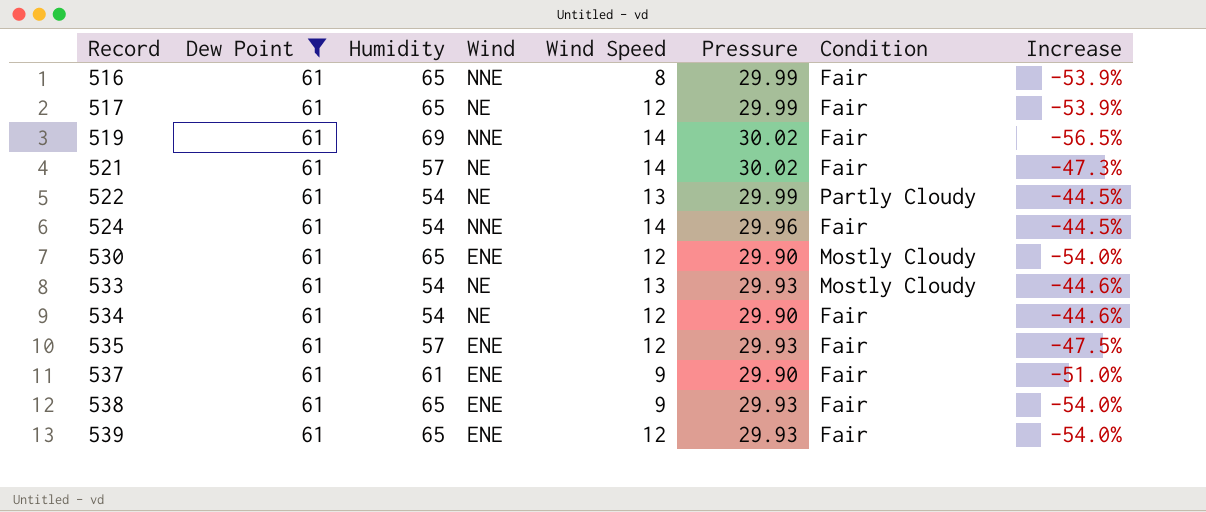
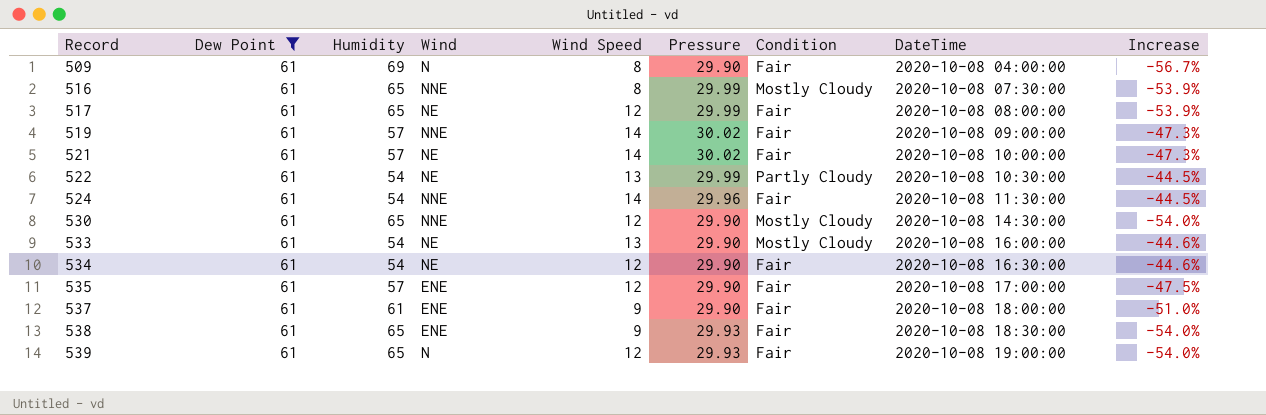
column DateTime | position: none -> 8
row 509: none -> 61 | 69 | N | 8 | 29.90 | Fair | 2020-10-08 04:00:00 | -56.7%
516 | Condition: Fair -> Mostly Cloudy
519 | Humidity: 69 -> 57
519 | Increase: -56.5% -> -47.3%
530 | Wind: ENE -> NNE
533 | Pressure: 29.93 -> 29.90
535 | Pressure: 29.93 -> 29.90
539 | Wind: ENE -> N

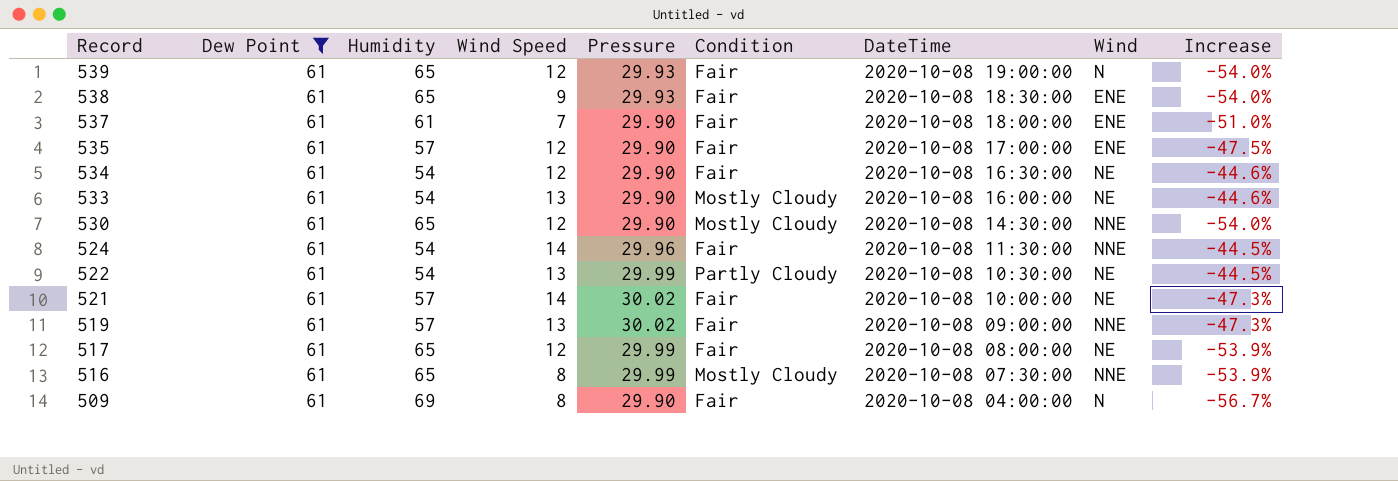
row order: Record ascending -> Record descending
column Wind | position: 4 -> 8
537 | Wind Speed: 9 -> 7
519 | Wind Speed: 14 -> 13

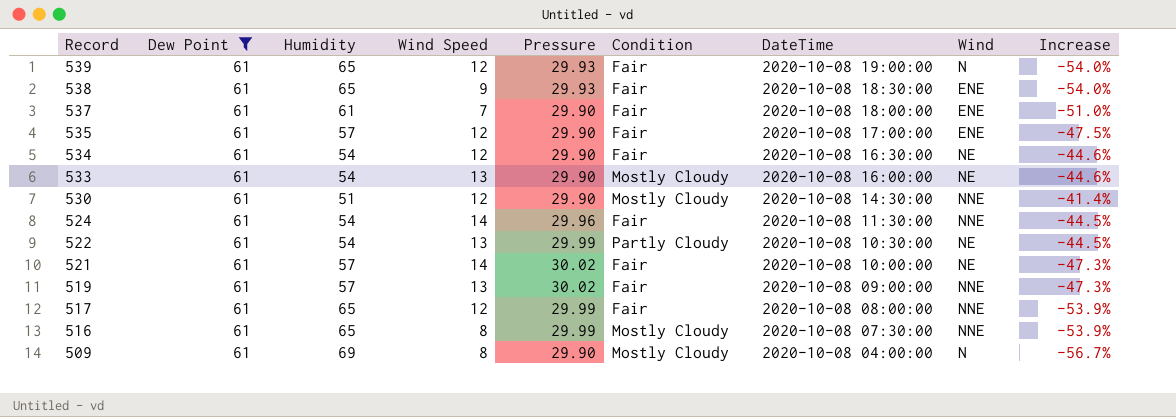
530 | Humidity: 65 -> 51
530 | Increase: -54.0% -> -41.4%
517 | Wind: NE -> NNE
509 | Condition: Fair -> Mostly Cloudy

